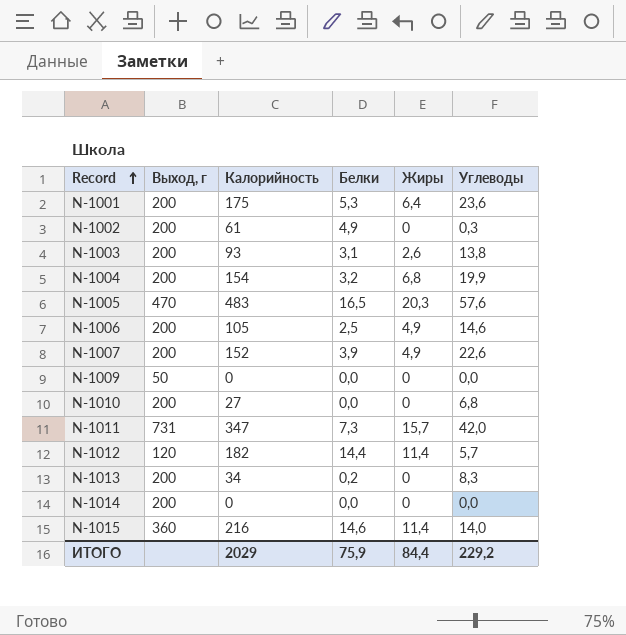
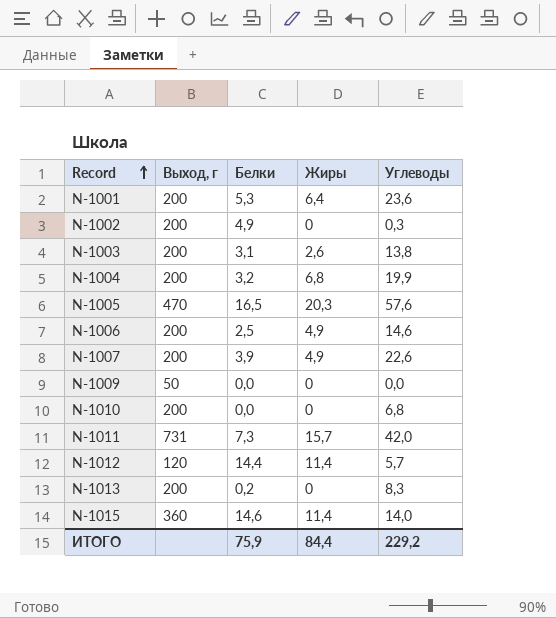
column Калорийность | position: 3 -> none
row N-1014: 200 | 0 | 0,0 | 0 | 0,0 -> none

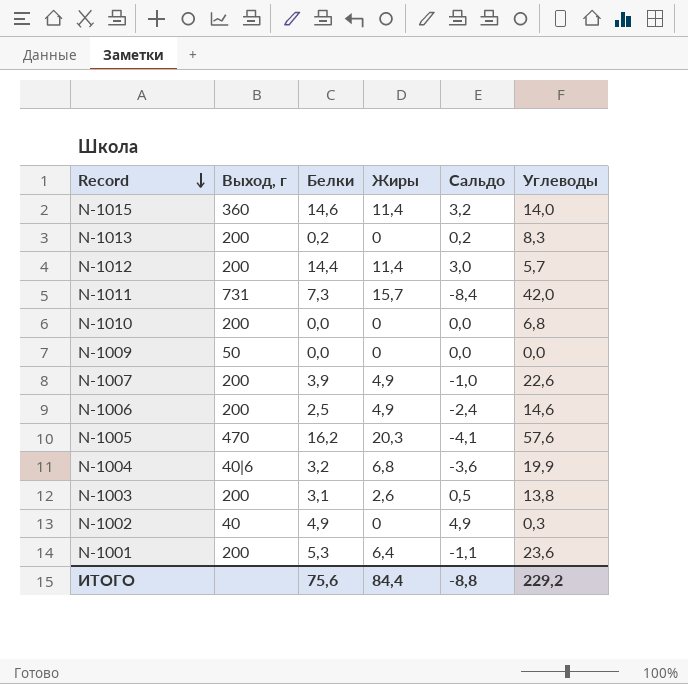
row order: Record ascending -> Record descending
column Сальдо | formula: none -> [Белки] - [Жиры]
N-1012 | Выход, г: 120 -> 200
N-1005 | Белки: 16,5 -> 16,2
N-1004 | Выход, г: 200 -> 40|6
N-1002 | Выход, г: 200 -> 40
ИТОГО | Белки: 75,9 -> 75,6

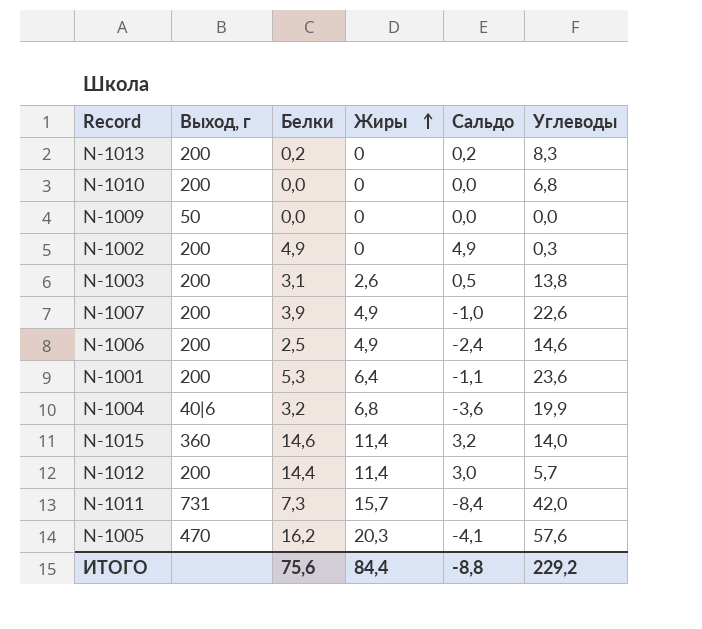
row order: Record descending -> Жиры ascending
N-1002 | Выход, г: 40 -> 200

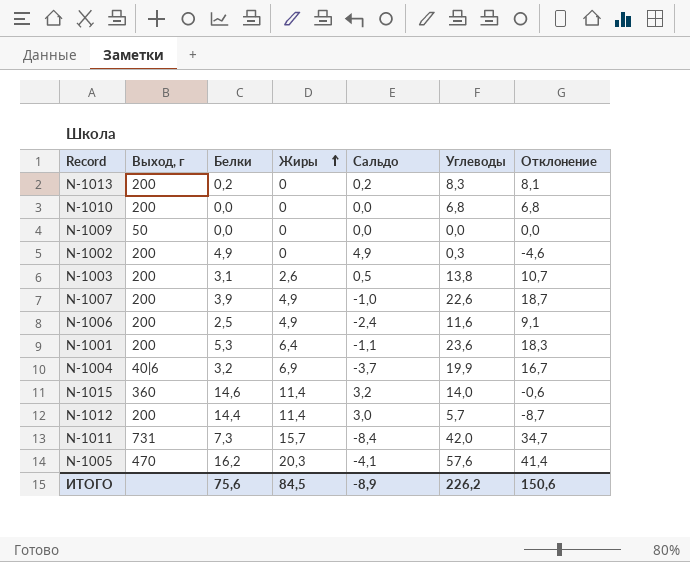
column Отклонение | formula: none -> [Углеводы] - [Белки]
N-1006 | Углеводы: 14,6 -> 11,6
N-1004 | Жиры: 6,8 -> 6,9
N-1004 | Сальдо: -3,6 -> -3,7
ИТОГО | Жиры: 84,4 -> 84,5
ИТОГО | Сальдо: -8,8 -> -8,9
ИТОГО | Углеводы: 229,2 -> 226,2

